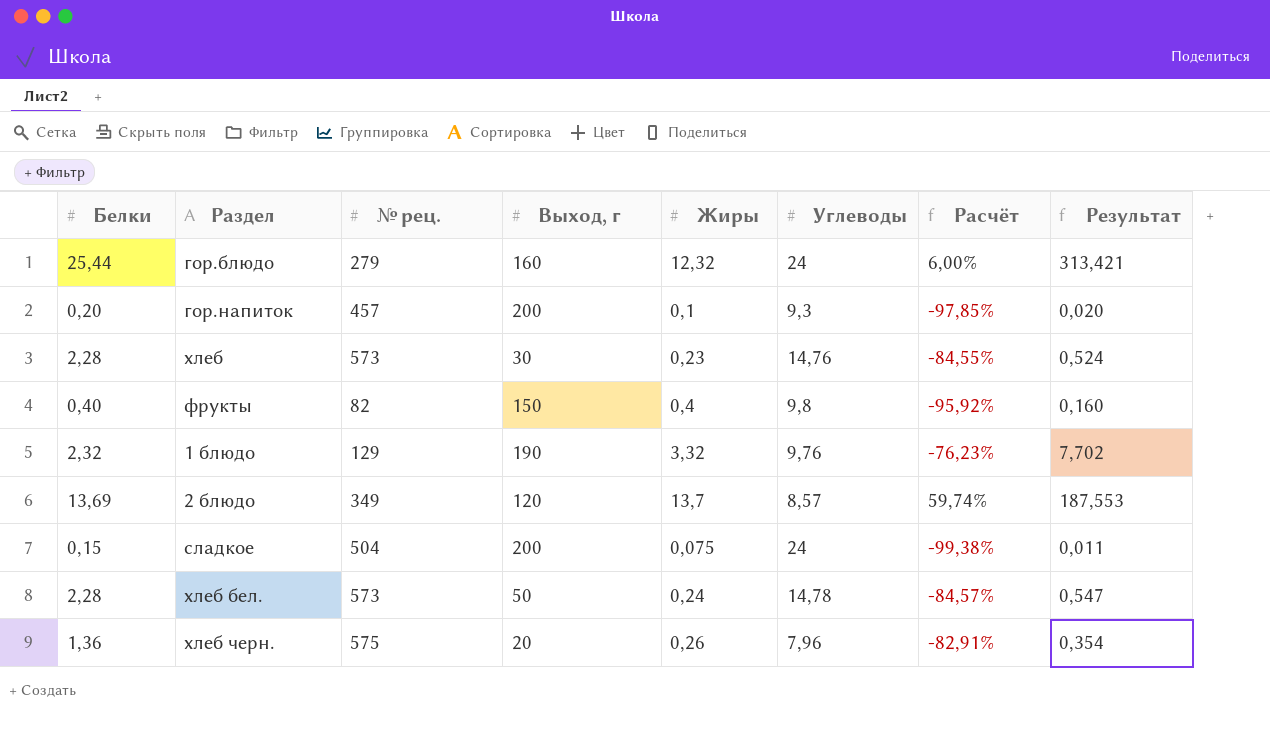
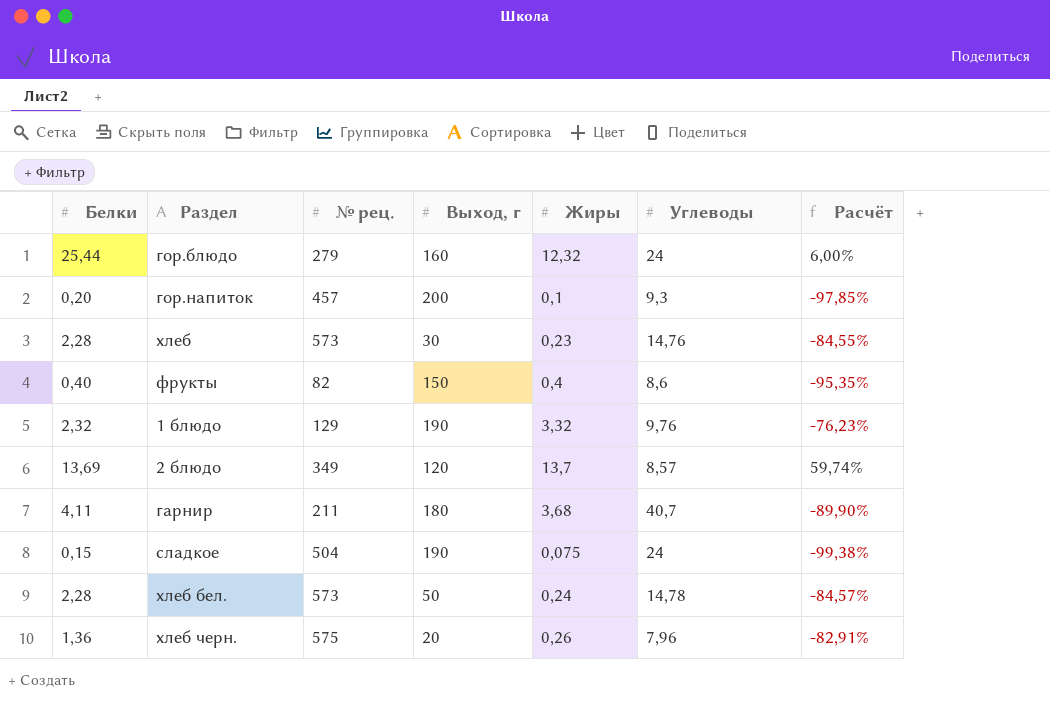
column Результат | formula: [Белки] * [Жиры] -> none
фрукты | Углеводы: 9,8 -> 8,6
фрукты | Расчёт: -95,92% -> -95,35%
row гарнир: none -> 4,11 | 211 | 180 | 3,68 | 40,7 | -89,90%
сладкое | Выход, г: 200 -> 190

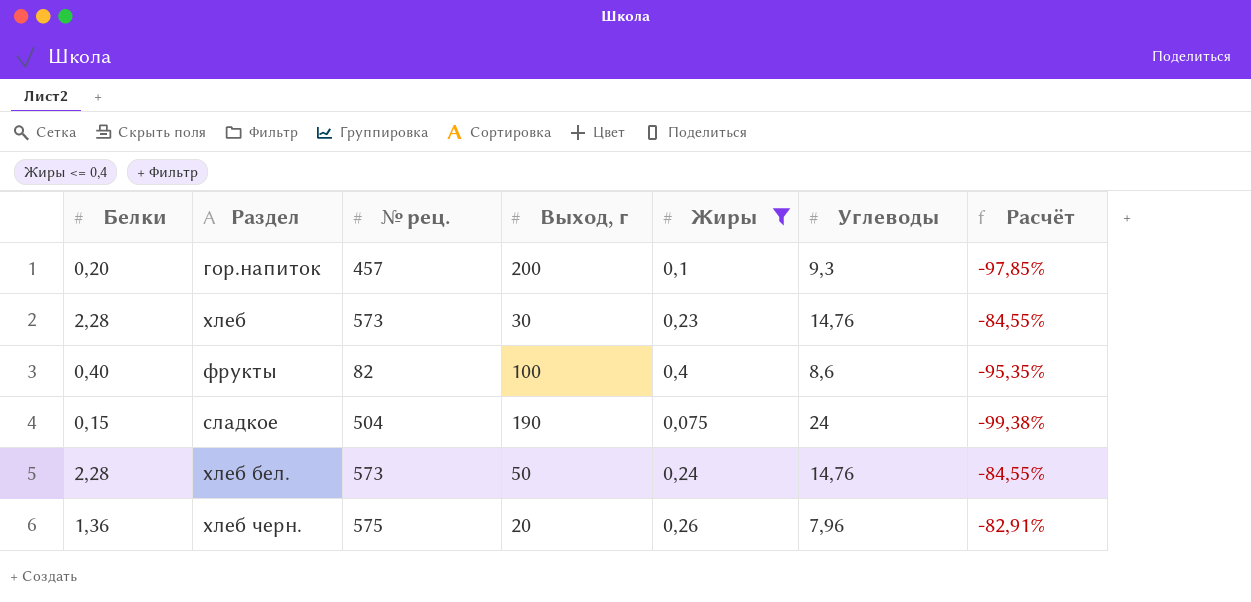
filter: none -> Жиры <= 0,4
фрукты | Выход, г: 150 -> 100
хлеб бел. | Углеводы: 14,78 -> 14,76
хлеб бел. | Расчёт: -84,57% -> -84,55%

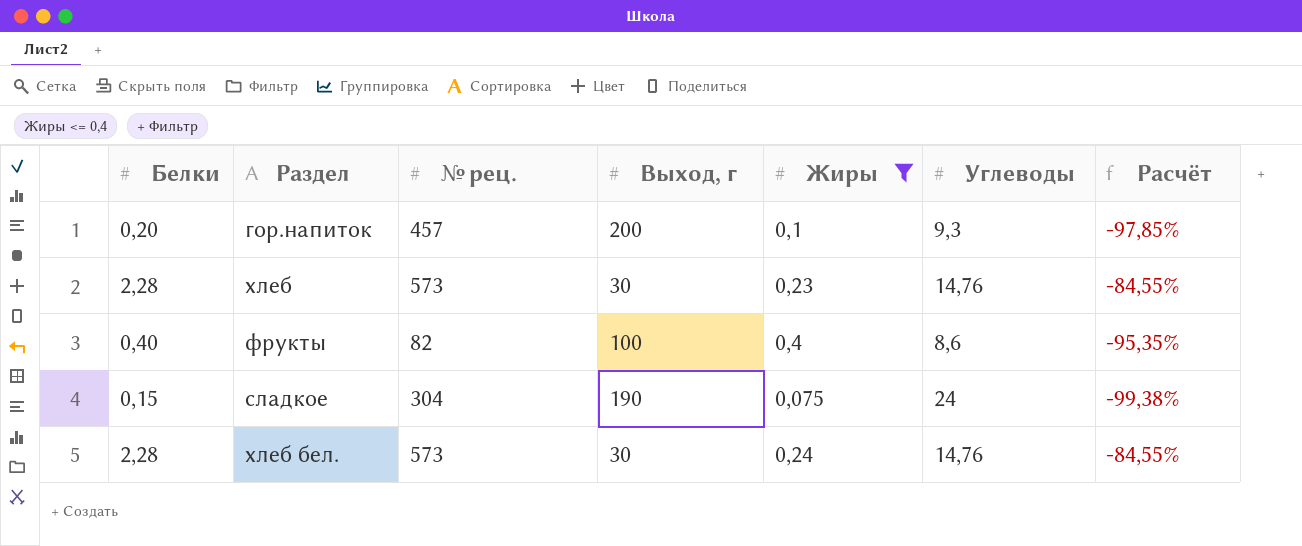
row хлеб черн.: 1,36 | 575 | 20 | 0,26 | 7,96 | -82,91% -> none
сладкое | № рец.: 504 -> 304
хлеб бел. | Выход, г: 50 -> 30

